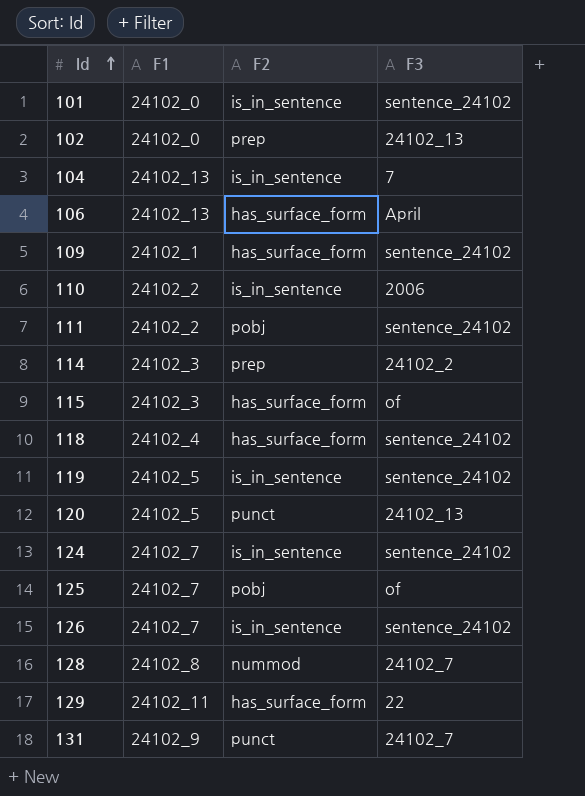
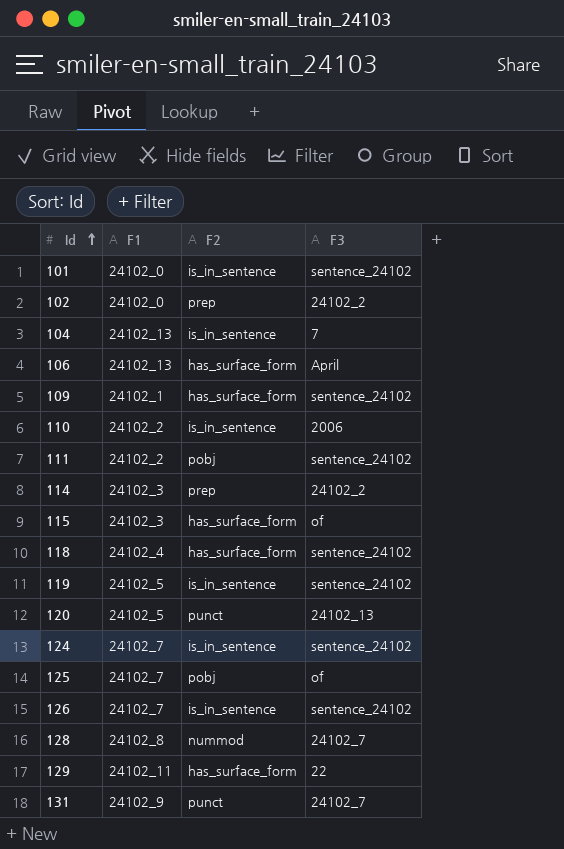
102 | F3: 24102_13 -> 24102_2

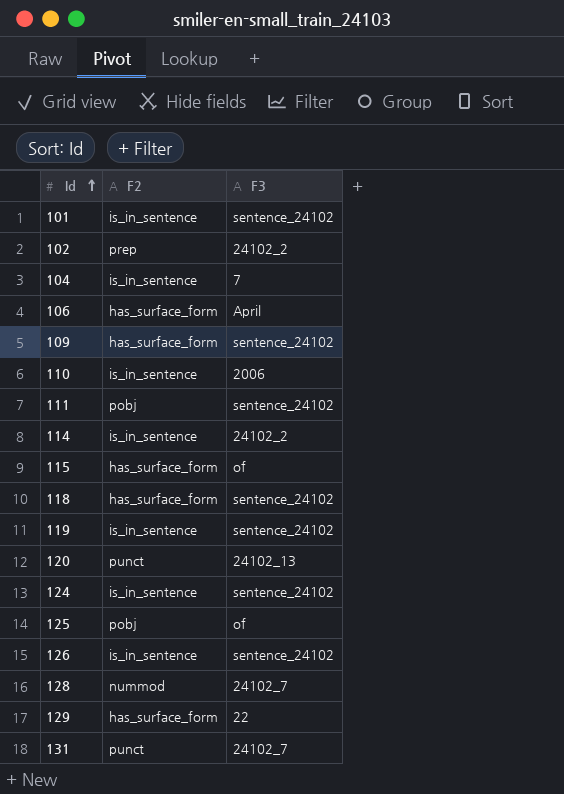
column F1 | position: 2 -> none
114 | F2: prep -> is_in_sentence

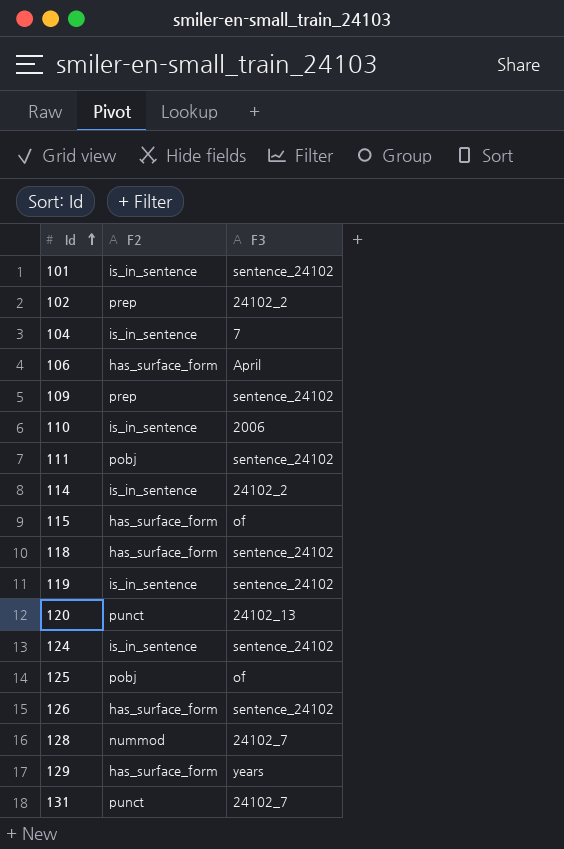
109 | F2: has_surface_form -> prep
126 | F2: is_in_sentence -> has_surface_form
129 | F3: 22 -> years

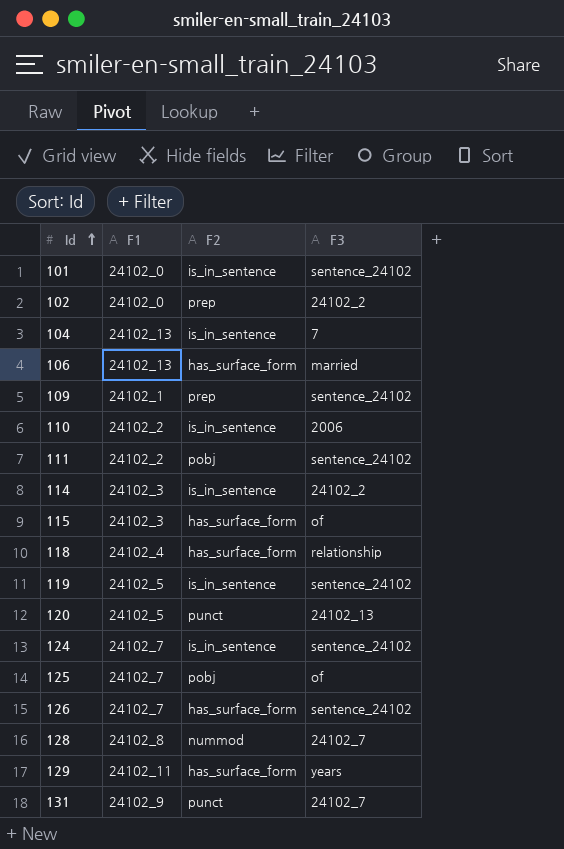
column F1 | position: none -> 2
106 | F3: April -> married
118 | F3: sentence_24102 -> relationship

